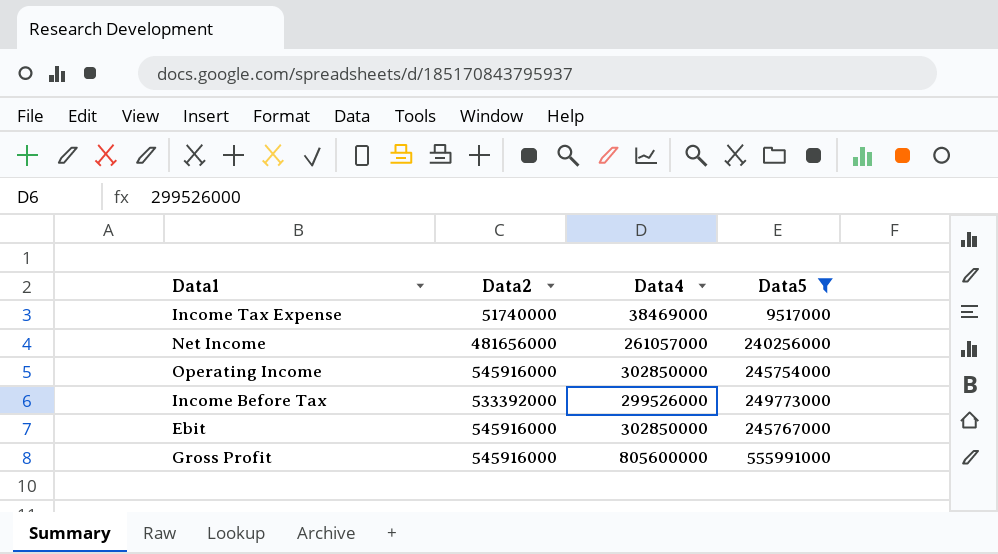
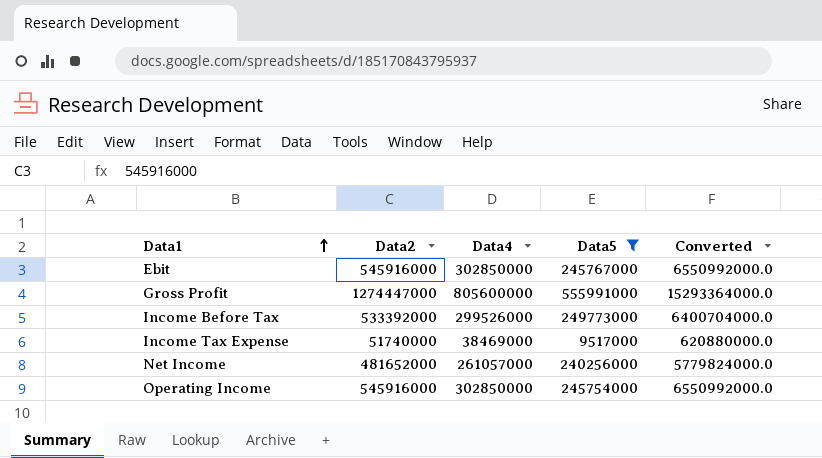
row order: none -> Data1 ascending
column Converted | formula: none -> [Data2] * 12
Gross Profit | Data2: 545916000 -> 1274447000
Net Income | Data2: 481656000 -> 481652000

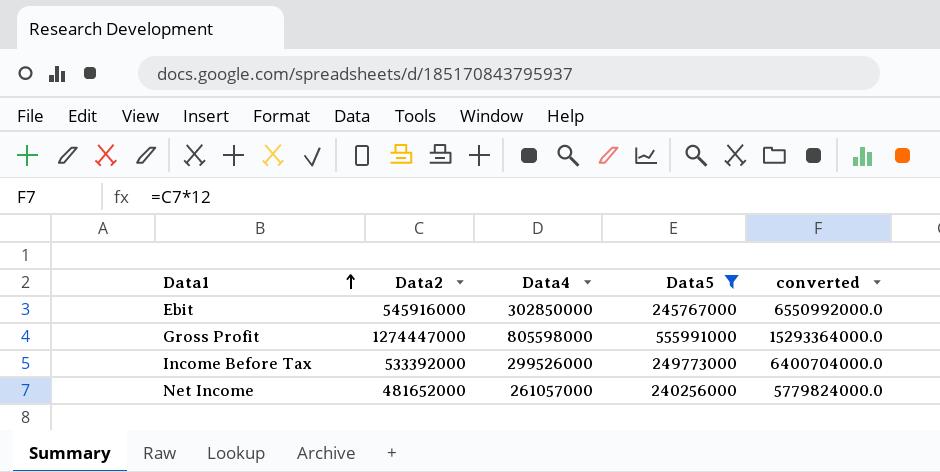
column name: Converted -> converted
row Income Tax Expense: 51740000 | 38469000 | 9517000 | 620880000.0 -> none
row Operating Income: 545916000 | 302850000 | 245754000 | 6550992000.0 -> none
Gross Profit | Data4: 805600000 -> 805598000

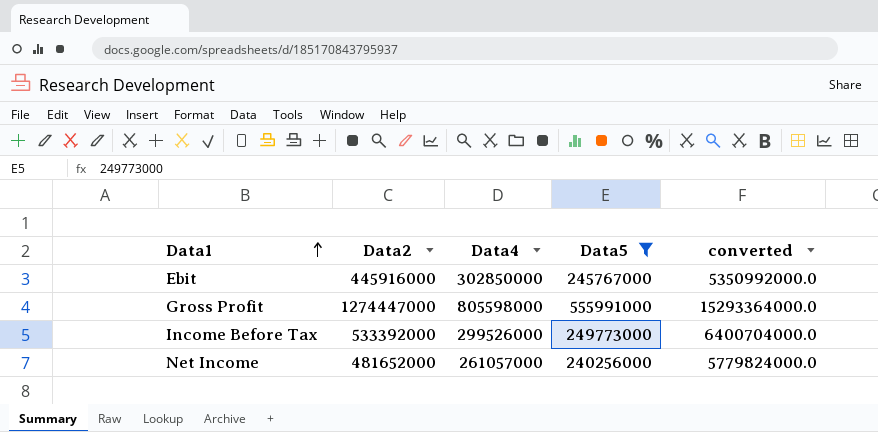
Ebit | Data2: 545916000 -> 445916000
Ebit | converted: 6550992000.0 -> 5350992000.0

